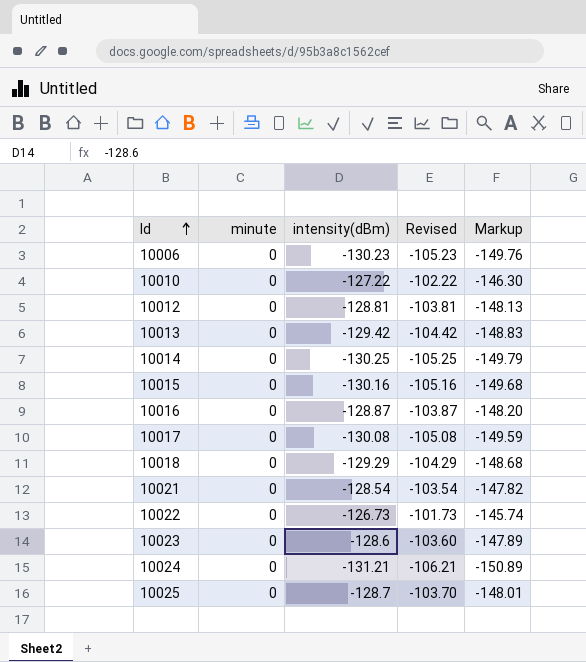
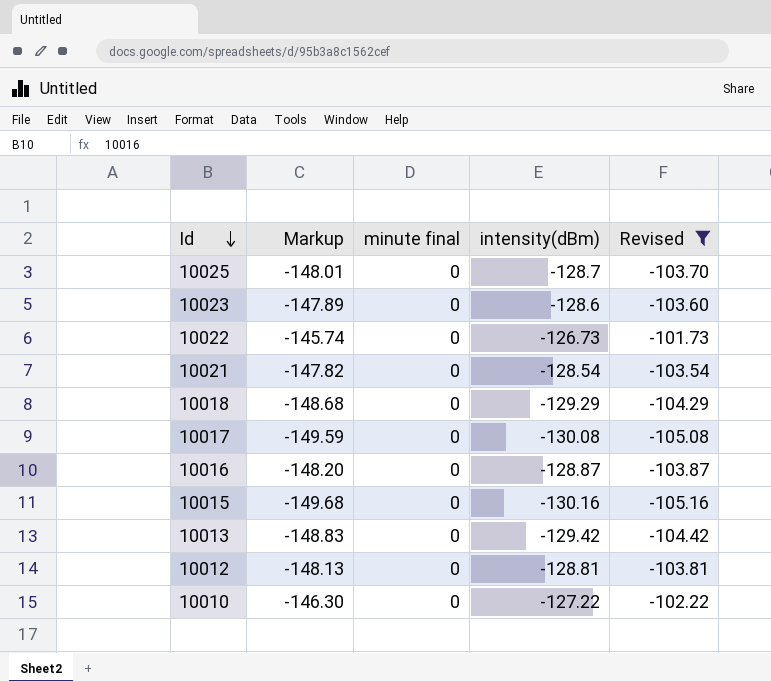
filter: none -> Revised >= -105.16
row order: Id ascending -> Id descending
column Markup | position: 5 -> 2
column name: minute -> minute final

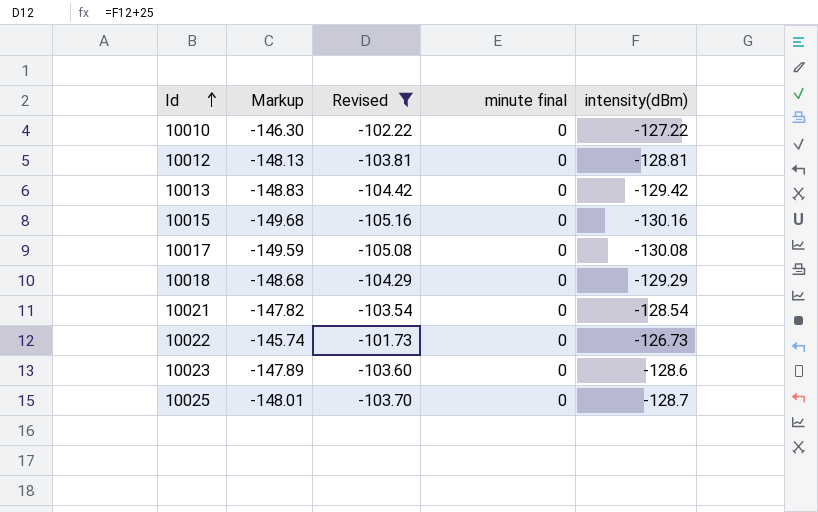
row order: Id descending -> Id ascending
column Revised | position: 5 -> 3
row 10016: -148.20 | 0 | -128.87 | -103.87 -> none

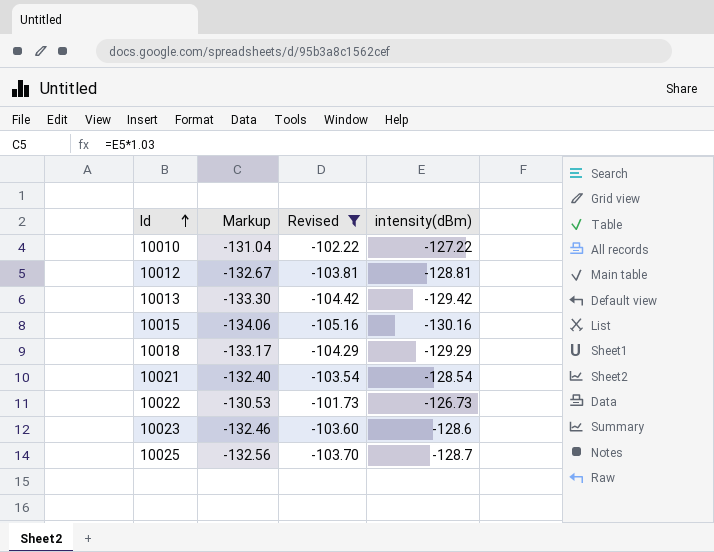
column minute final | position: 4 -> none
column Markup | formula: [intensity(dBm)] * 1.15 -> [intensity(dBm)] * 1.03
row 10017: -149.59 | -105.08 | 0 | -130.08 -> none

